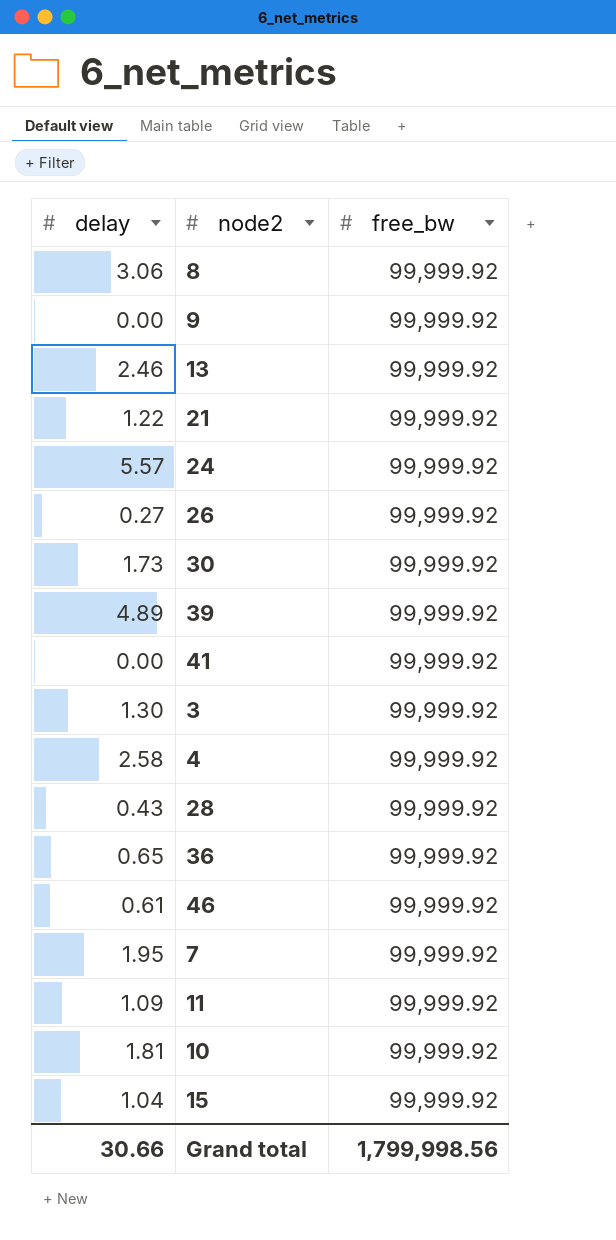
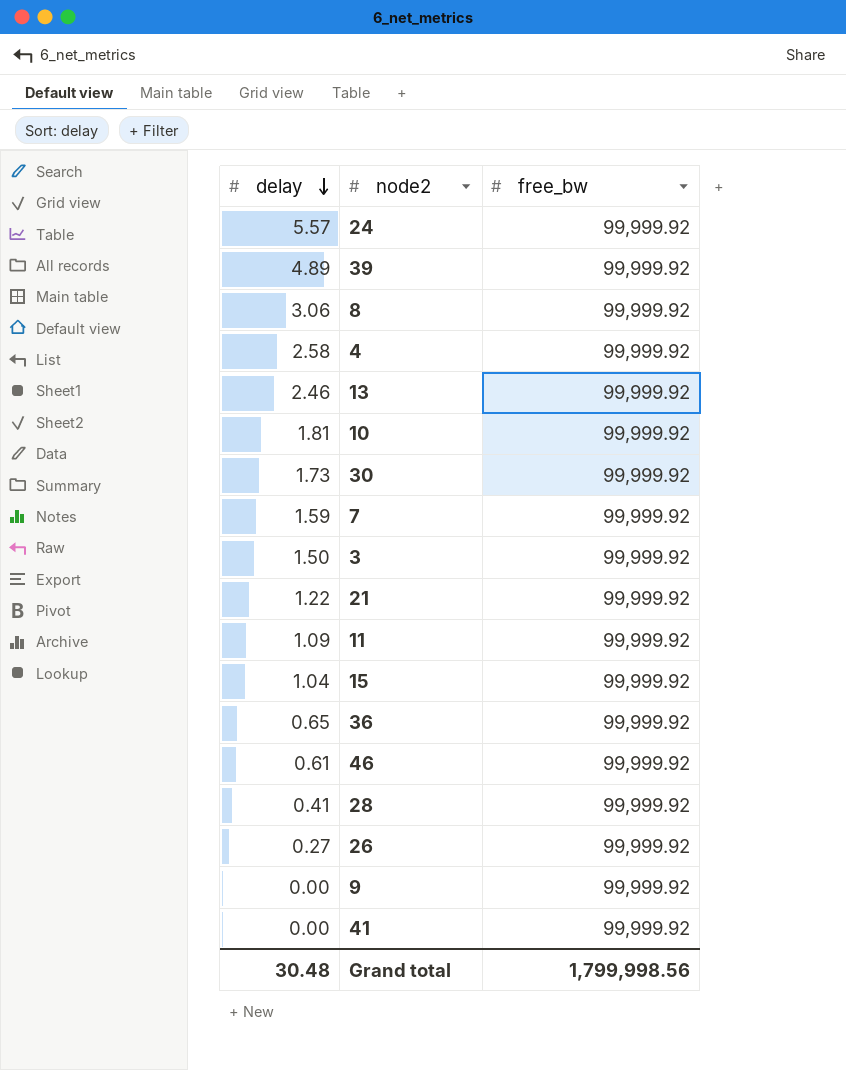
row order: none -> delay descending
7 | delay: 1.95 -> 1.59
3 | delay: 1.30 -> 1.50
28 | delay: 0.43 -> 0.41
Grand total | delay: 30.66 -> 30.48

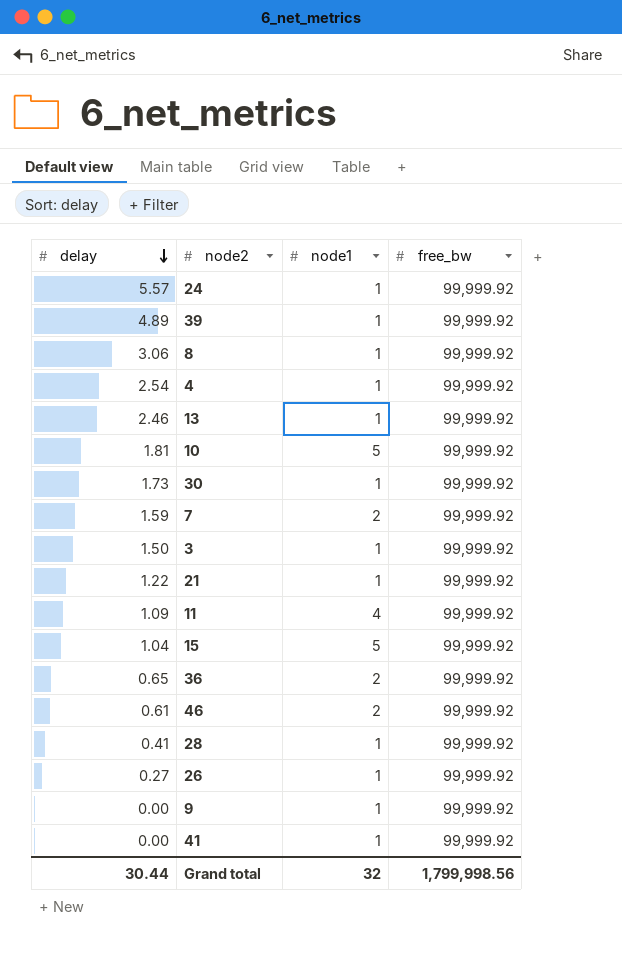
column node1 | position: none -> 3
4 | delay: 2.58 -> 2.54
Grand total | delay: 30.48 -> 30.44

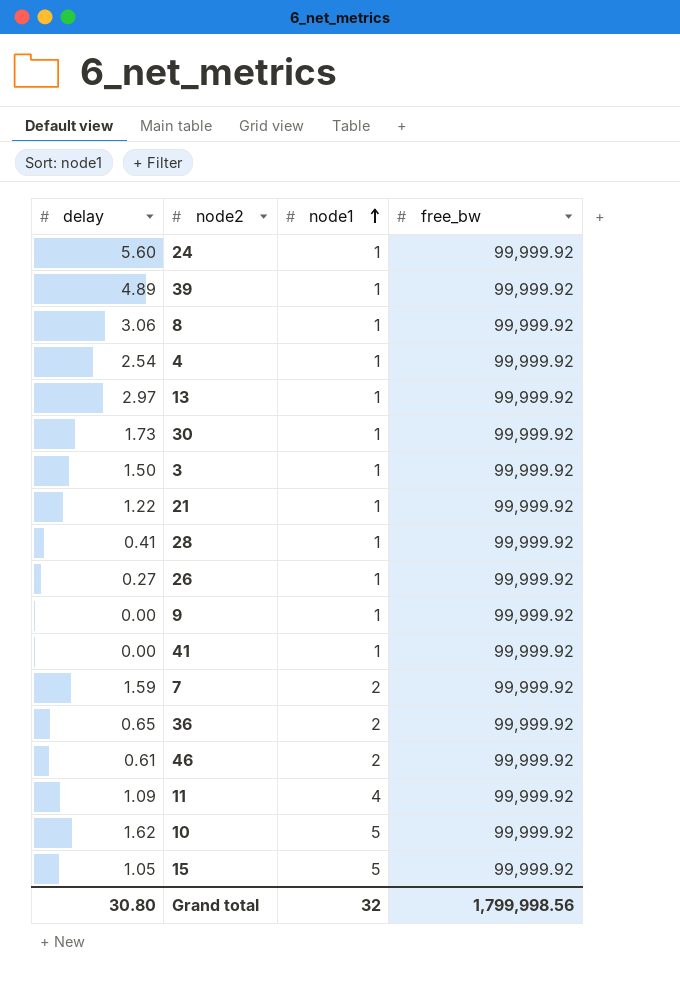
row order: delay descending -> node1 ascending
24 | delay: 5.57 -> 5.60
13 | delay: 2.46 -> 2.97
10 | delay: 1.81 -> 1.62
15 | delay: 1.04 -> 1.05
Grand total | delay: 30.44 -> 30.80

